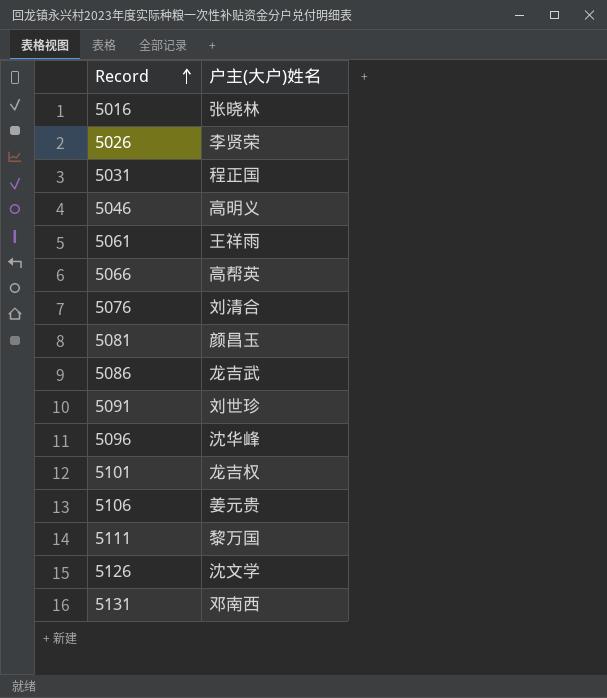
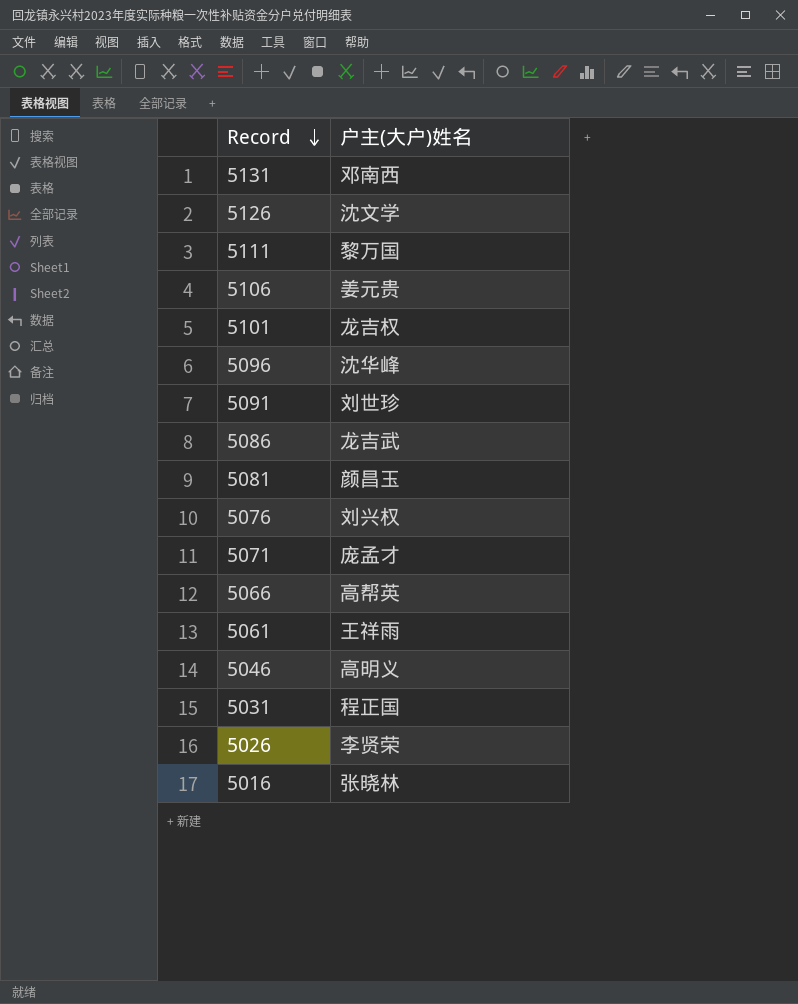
row order: Record ascending -> Record descending
5076 | 户主(大户)姓名: 刘清合 -> 刘兴权
row 5071: none -> 庞孟才

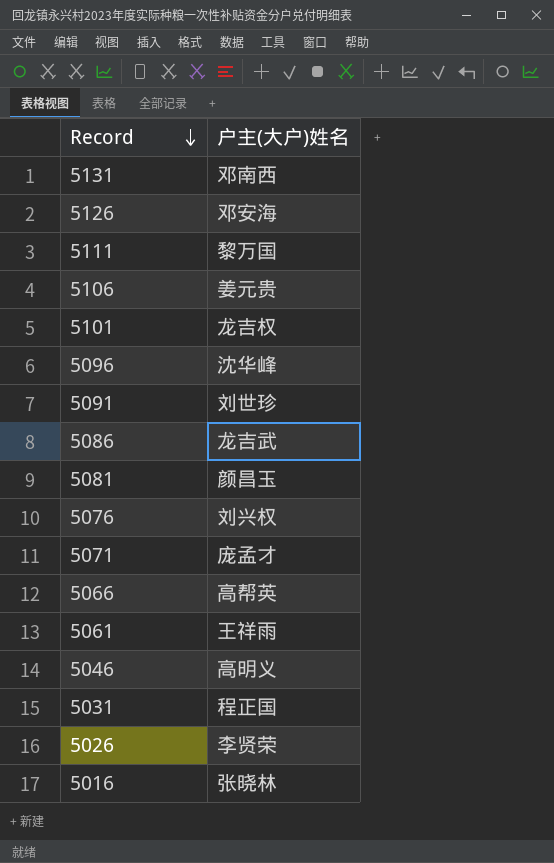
5126 | 户主(大户)姓名: 沈文学 -> 邓安海

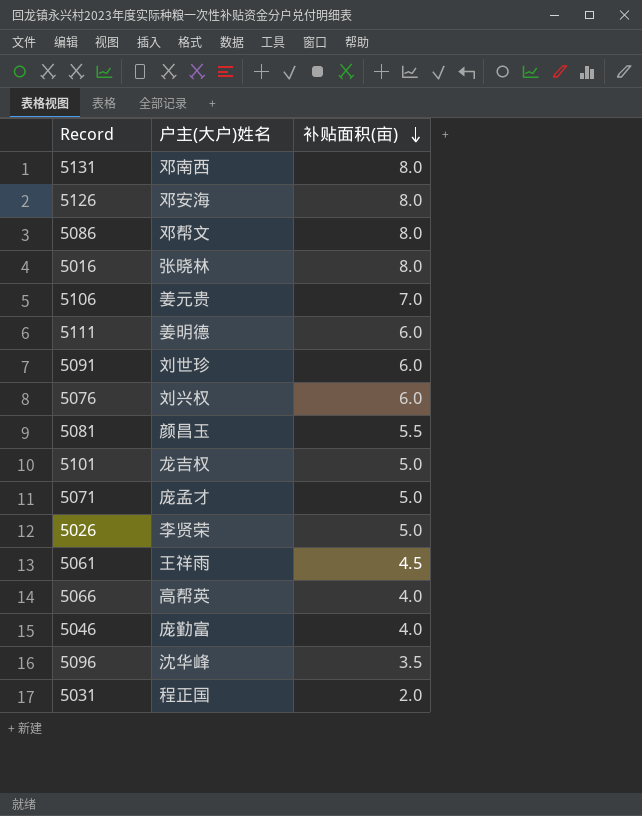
row order: Record descending -> 补贴面积(亩) descending
column 补贴面积(亩) | position: none -> 3
5086 | 户主(大户)姓名: 龙吉武 -> 邓帮文
5111 | 户主(大户)姓名: 黎万国 -> 姜明德
5046 | 户主(大户)姓名: 高明义 -> 庞勤富

